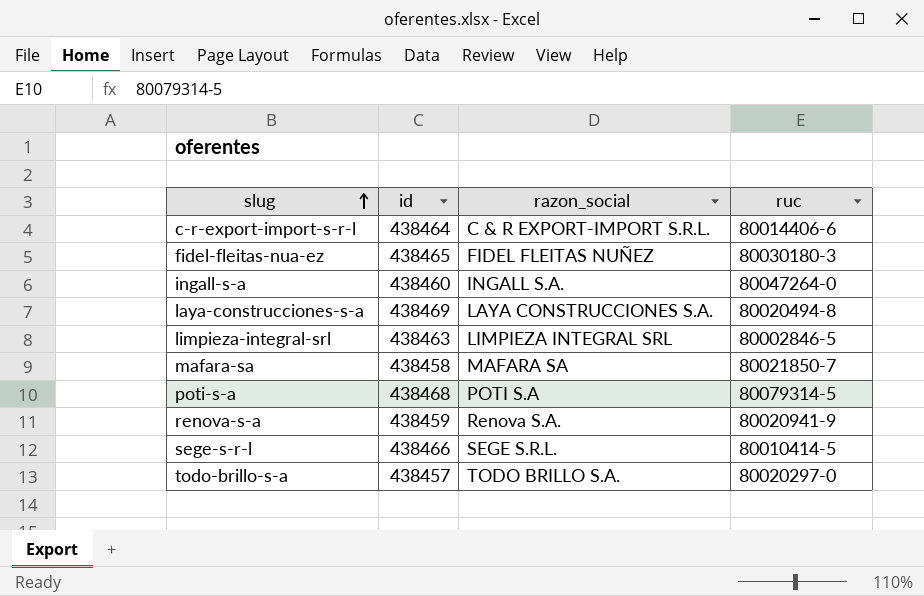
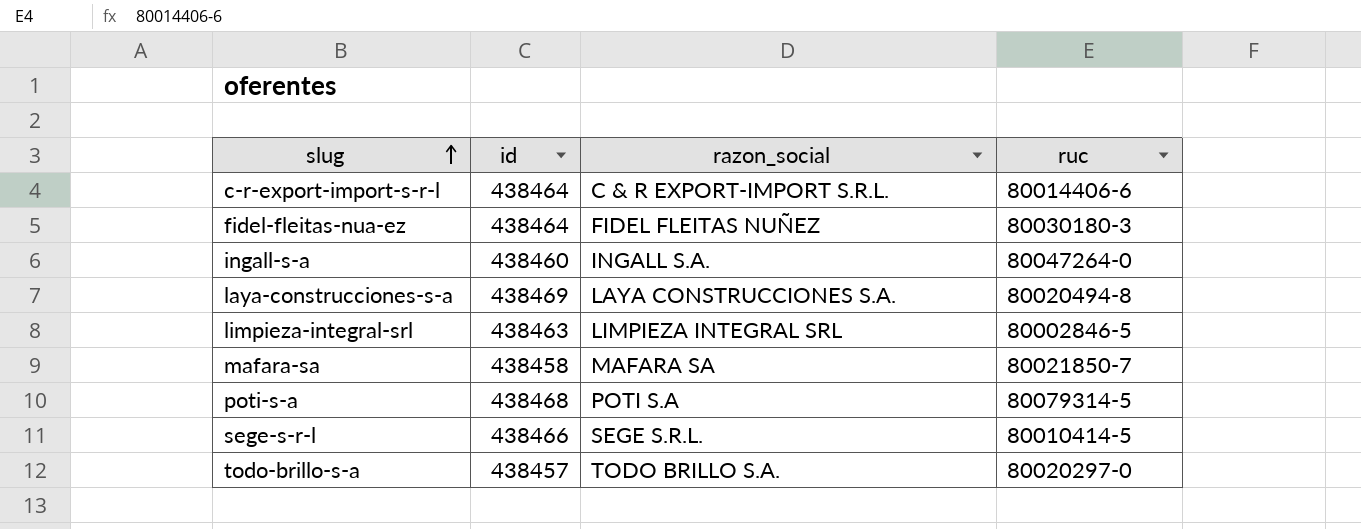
row renova-s-a: 438459 | Renova S.A. | 80020941-9 -> none
fidel-fleitas-nua-ez | id: 438465 -> 438464

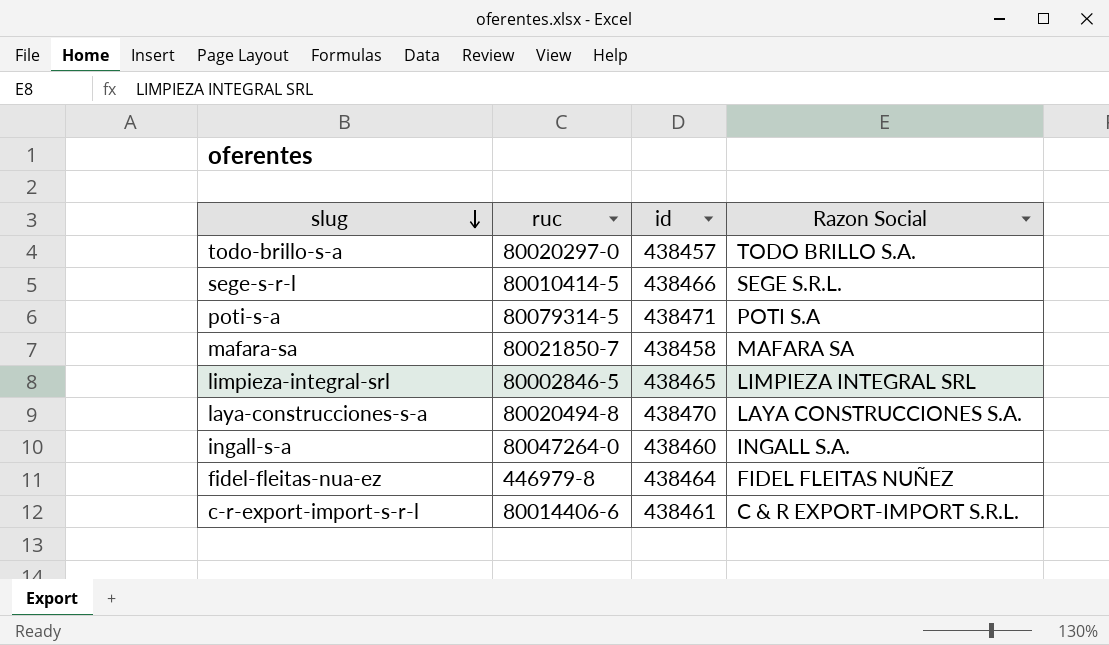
row order: slug ascending -> slug descending
column ruc | position: 4 -> 2
column name: razon_social -> Razon Social
poti-s-a | id: 438468 -> 438471
limpieza-integral-srl | id: 438463 -> 438465
laya-construcciones-s-a | id: 438469 -> 438470
fidel-fleitas-nua-ez | ruc: 80030180-3 -> 446979-8
c-r-export-import-s-r-l | id: 438464 -> 438461

